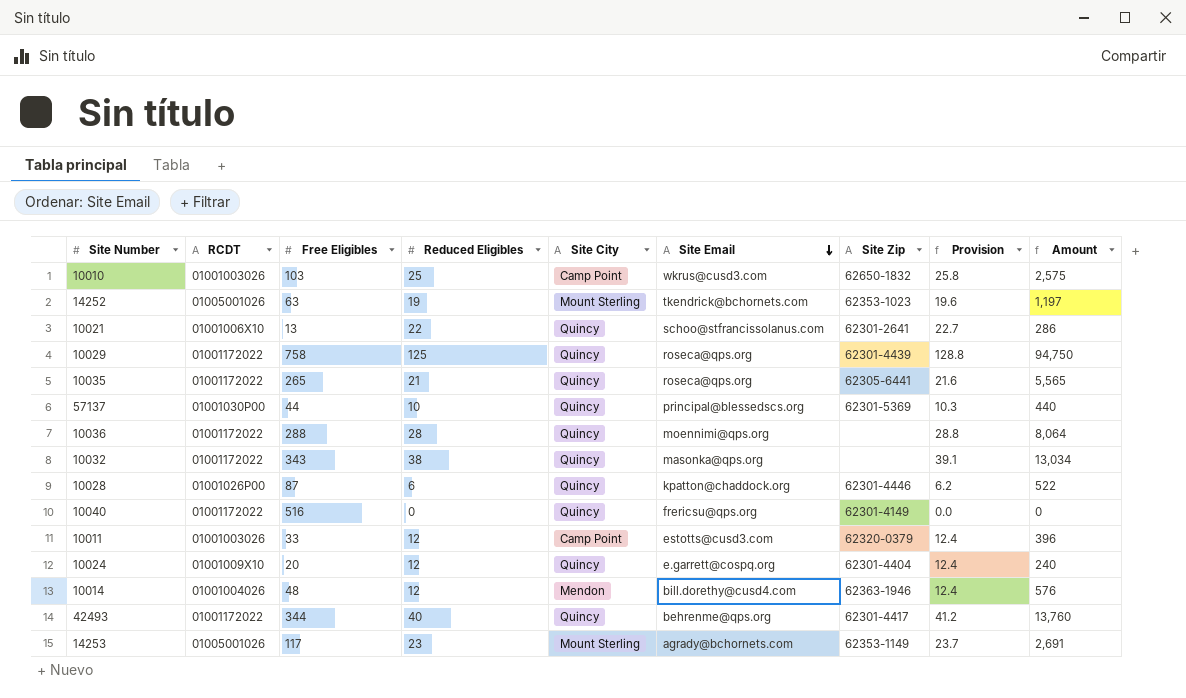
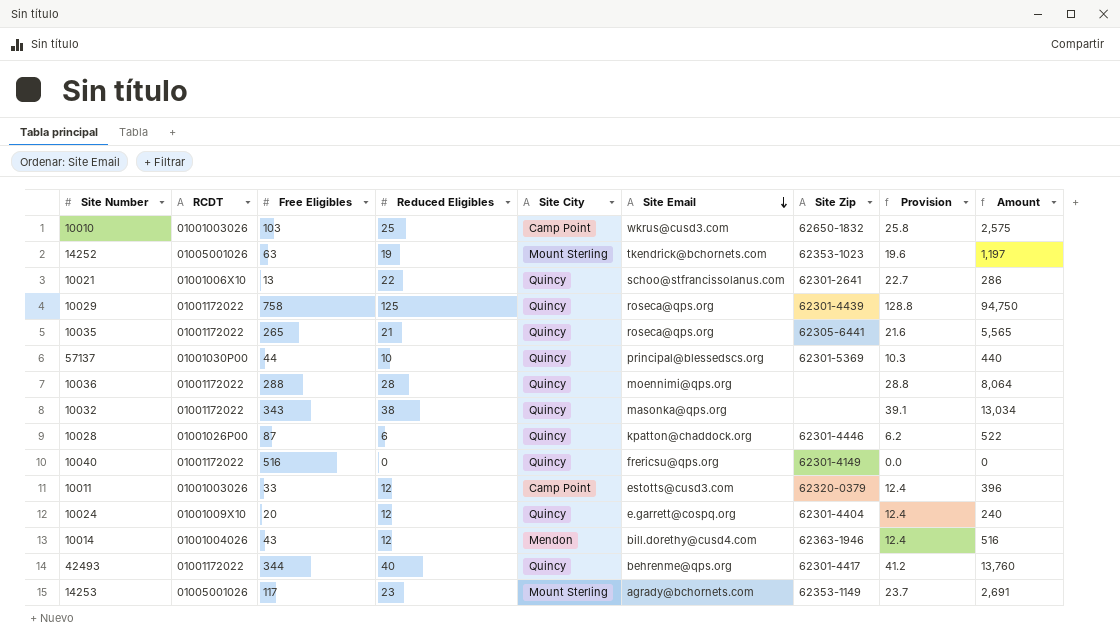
10014 | Free Eligibles: 48 -> 43
10014 | Amount: 576 -> 516

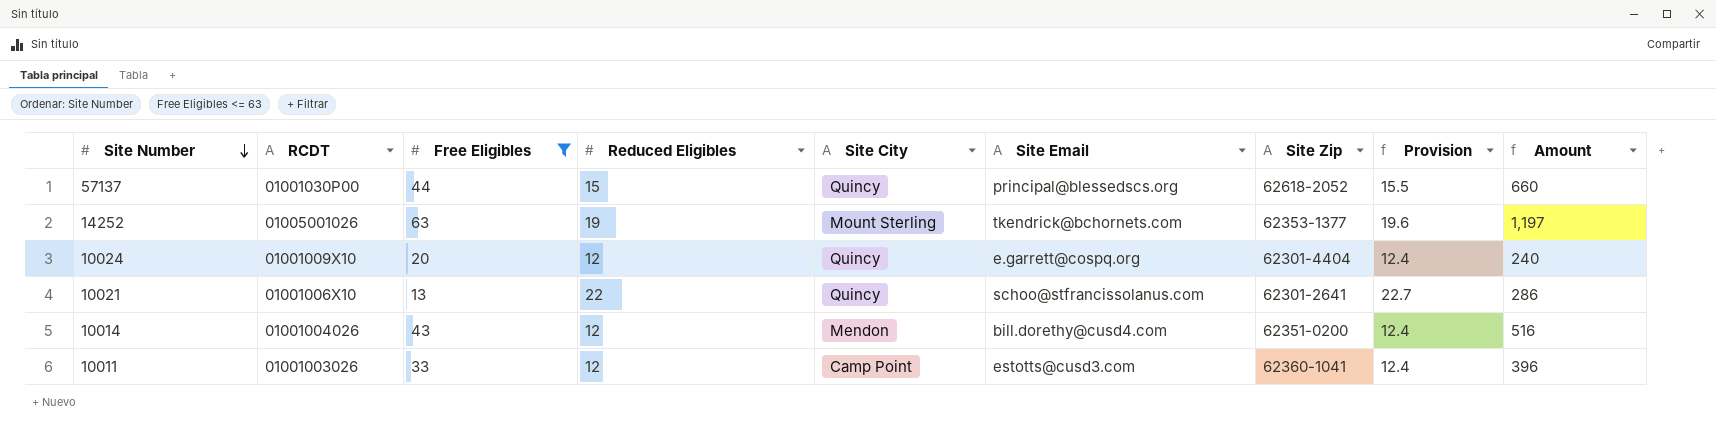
filter: none -> Free Eligibles <= 63
row order: Site Email descending -> Site Number descending
57137 | Reduced Eligibles: 10 -> 15
57137 | Site Zip: 62301-5369 -> 62618-2052
57137 | Provision: 10.3 -> 15.5
57137 | Amount: 440 -> 660
14252 | Site Zip: 62353-1023 -> 62353-1377
10014 | Site Zip: 62363-1946 -> 62351-0200
10011 | Site Zip: 62320-0379 -> 62360-1041

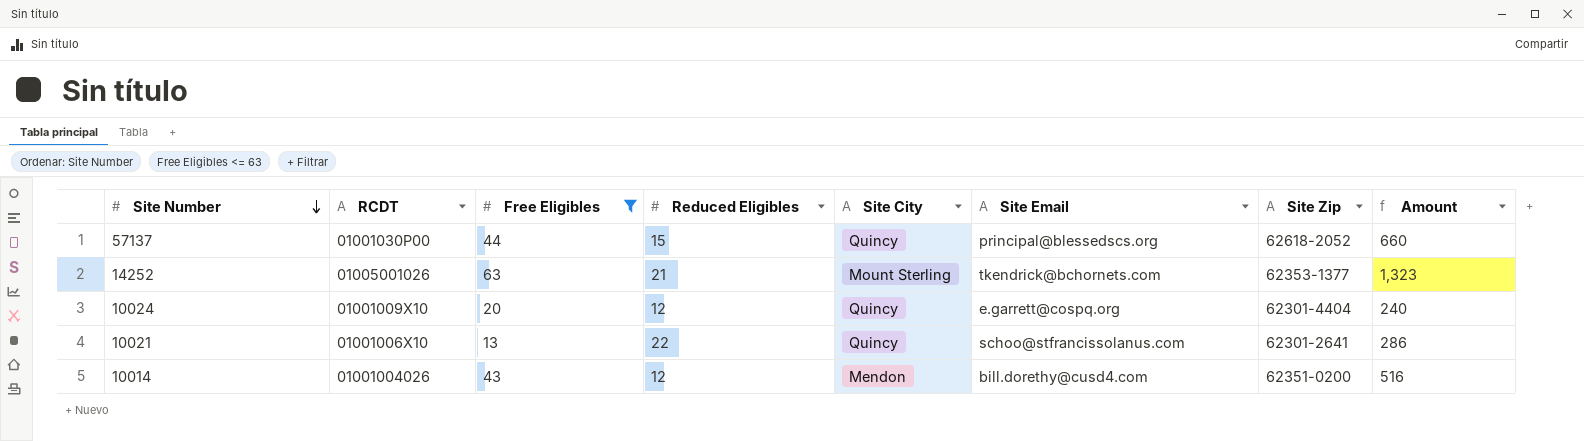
column Provision | formula: [Reduced Eligibles] * 1.03 -> none
row 10011: 01001003026 | 33 | 12 | Camp Point | estotts@cusd3.com | 62360-1041 | 12.4 | 396 -> none
14252 | Reduced Eligibles: 19 -> 21
14252 | Amount: 1,197 -> 1,323

